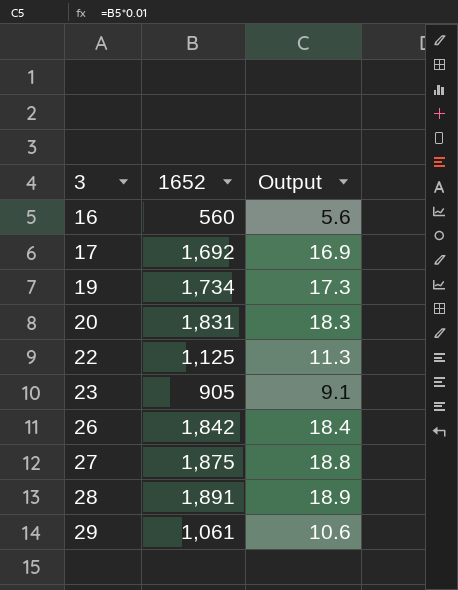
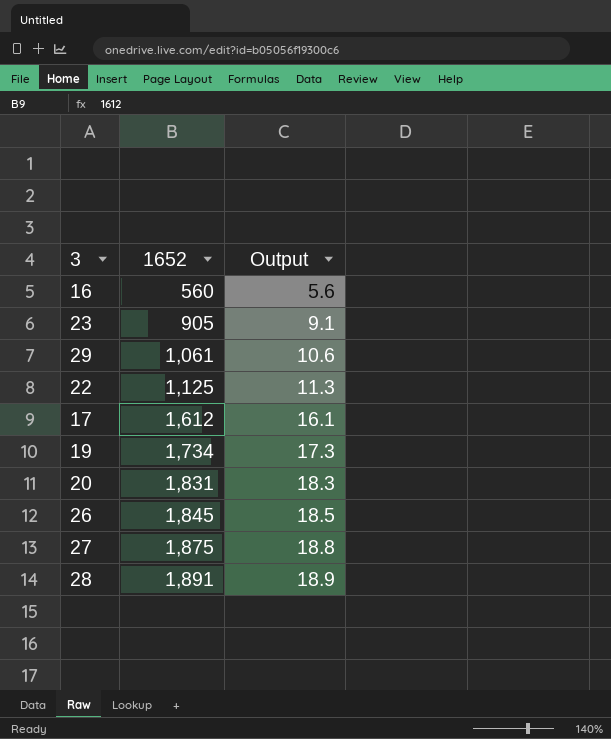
row order: 3 ascending -> 1652 ascending
17 | 1652: 1,692 -> 1,612
17 | Output: 16.9 -> 16.1
26 | 1652: 1,842 -> 1,845
26 | Output: 18.4 -> 18.5

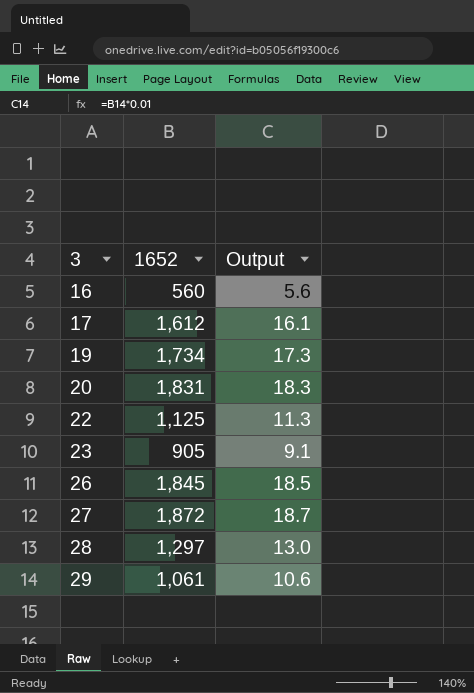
row order: 1652 ascending -> 3 ascending
27 | 1652: 1,875 -> 1,872
27 | Output: 18.8 -> 18.7
28 | 1652: 1,891 -> 1,297
28 | Output: 18.9 -> 13.0

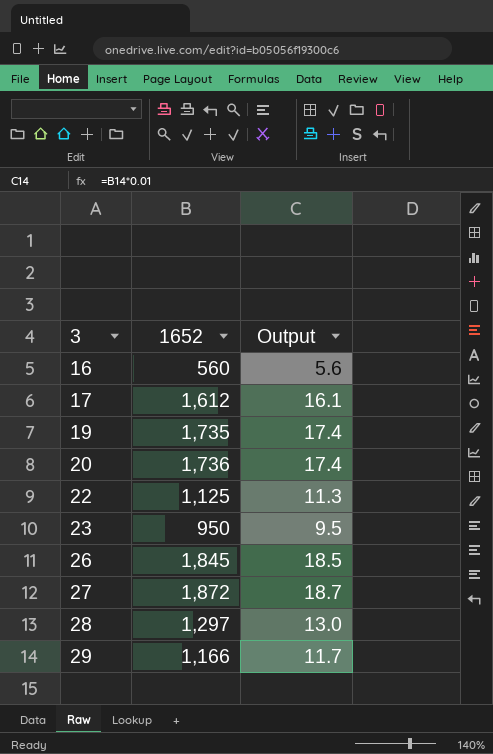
19 | 1652: 1,734 -> 1,735
19 | Output: 17.3 -> 17.4
20 | 1652: 1,831 -> 1,736
20 | Output: 18.3 -> 17.4
23 | 1652: 905 -> 950
23 | Output: 9.1 -> 9.5
29 | 1652: 1,061 -> 1,166
29 | Output: 10.6 -> 11.7

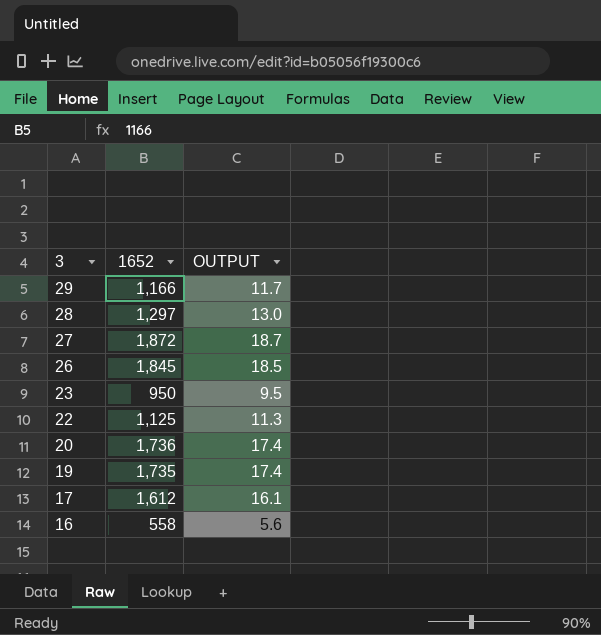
row order: 3 ascending -> 3 descending
column name: Output -> OUTPUT
16 | 1652: 560 -> 558

